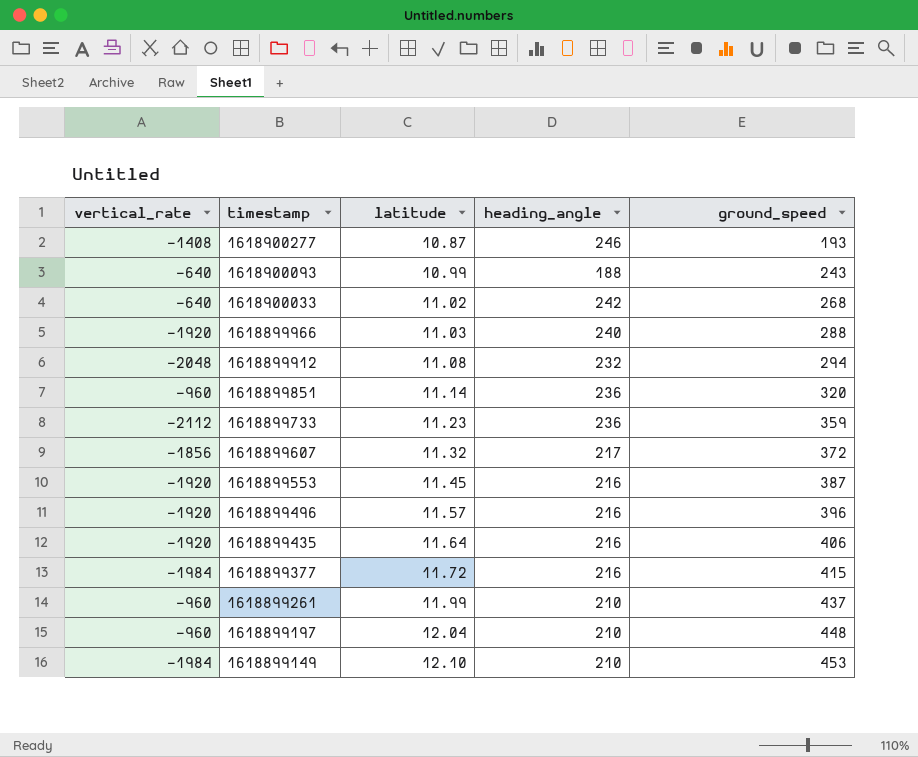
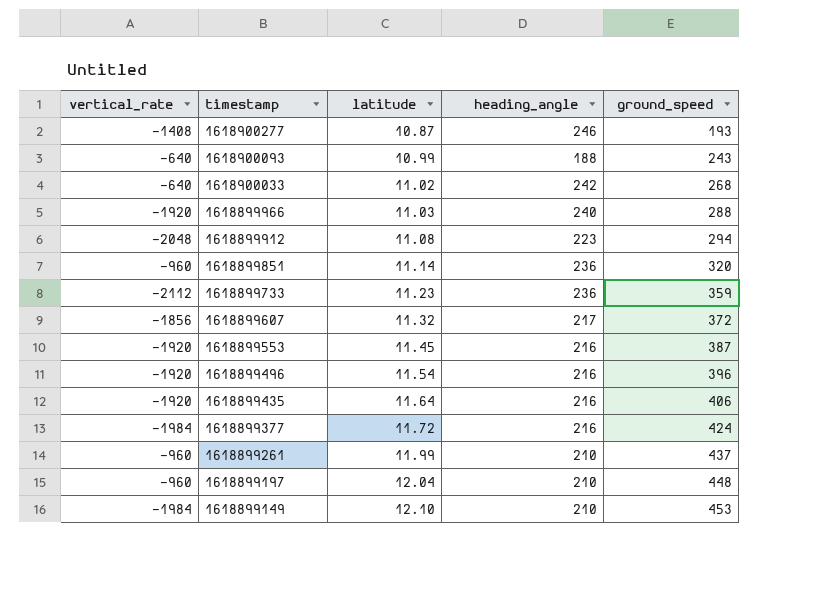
1618899912 | heading_angle: 232 -> 223
1618899496 | latitude: 11.57 -> 11.54
1618899377 | ground_speed: 415 -> 424

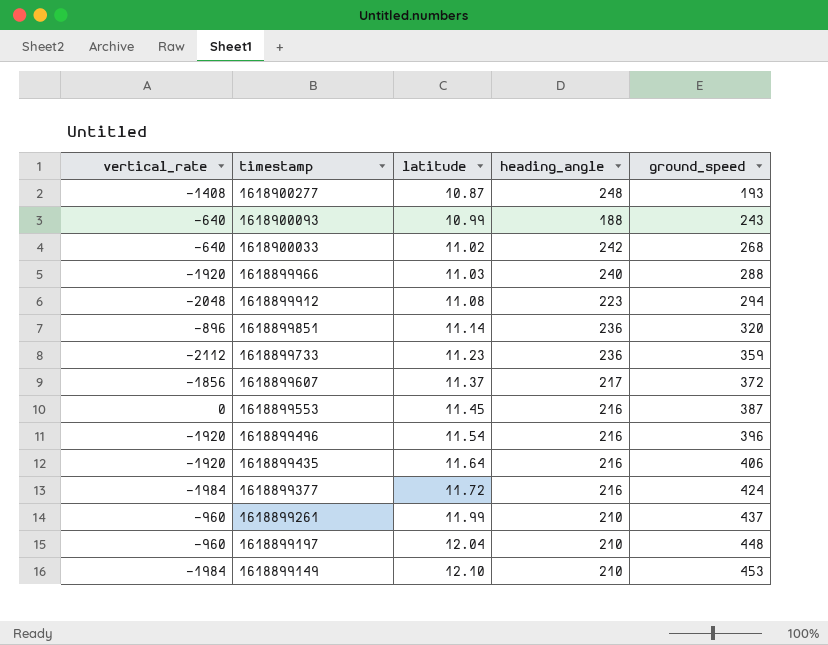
1618900277 | heading_angle: 246 -> 248
1618899851 | vertical_rate: -960 -> -896
1618899607 | latitude: 11.32 -> 11.37
1618899553 | vertical_rate: -1920 -> 0

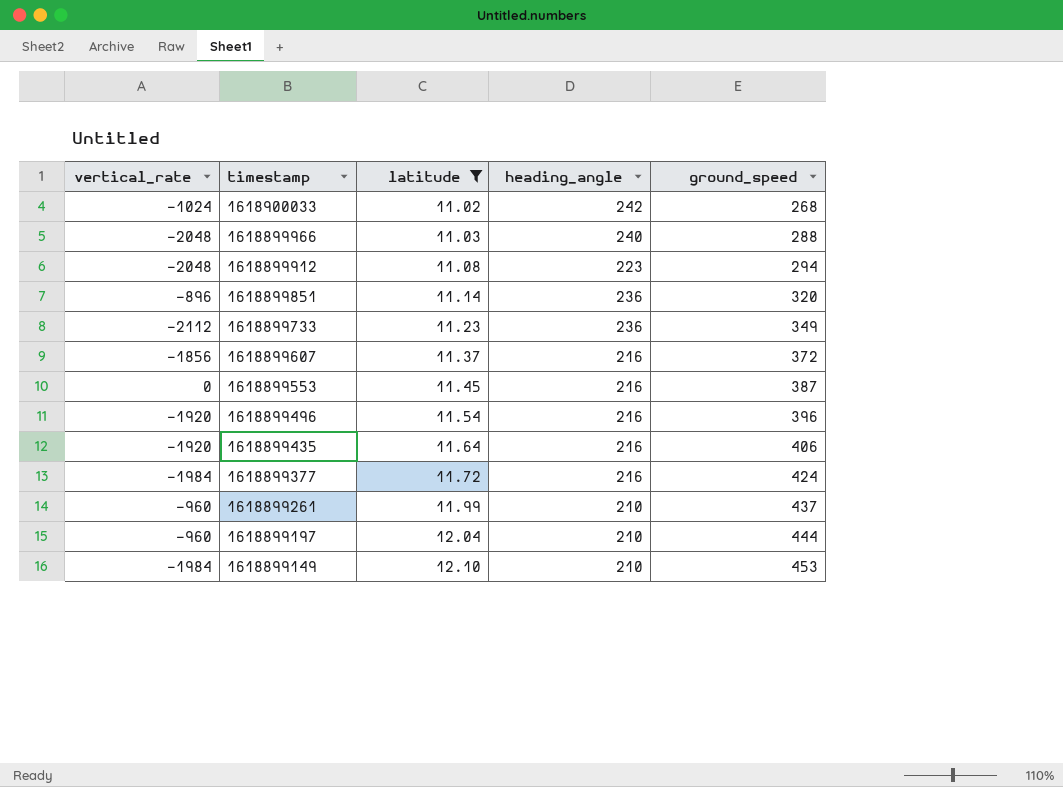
filter: none -> latitude >= 11.02
1618900033 | vertical_rate: -640 -> -1024
1618899966 | vertical_rate: -1920 -> -2048
1618899733 | ground_speed: 359 -> 349
1618899607 | heading_angle: 217 -> 216
1618899197 | ground_speed: 448 -> 444

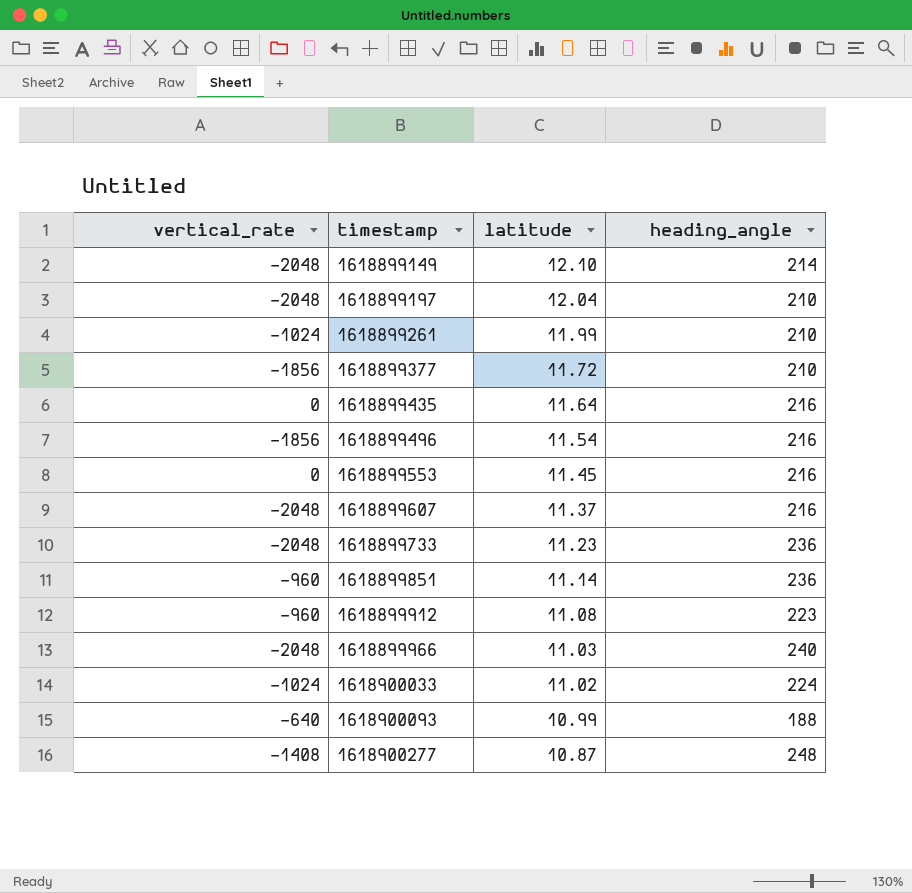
filter: latitude >= 11.02 -> none
row order: timestamp descending -> timestamp ascending
column ground_speed | position: 5 -> none
1618899149 | vertical_rate: -1984 -> -2048
1618899149 | heading_angle: 210 -> 214
1618899197 | vertical_rate: -960 -> -2048
1618899261 | vertical_rate: -960 -> -1024
1618899377 | vertical_rate: -1984 -> -1856
1618899377 | heading_angle: 216 -> 210
1618899435 | vertical_rate: -1920 -> 0
1618899496 | vertical_rate: -1920 -> -1856
1618899607 | vertical_rate: -1856 -> -2048
1618899733 | vertical_rate: -2112 -> -2048
1618899851 | vertical_rate: -896 -> -960
1618899912 | vertical_rate: -2048 -> -960
1618900033 | heading_angle: 242 -> 224

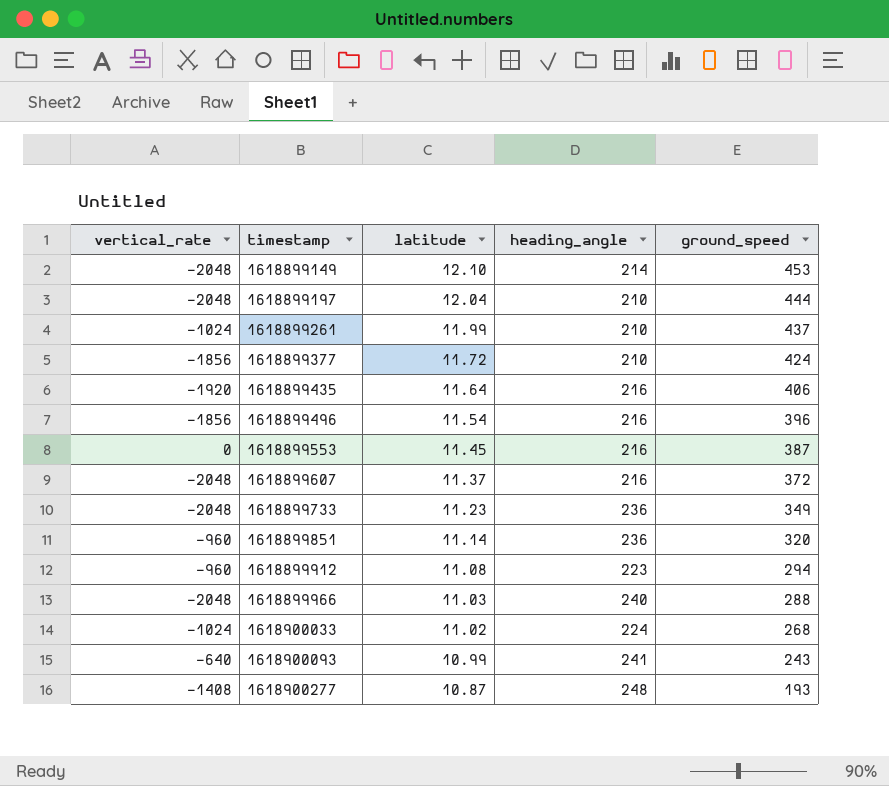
column ground_speed | position: none -> 5
1618899435 | vertical_rate: 0 -> -1920
1618900093 | heading_angle: 188 -> 241

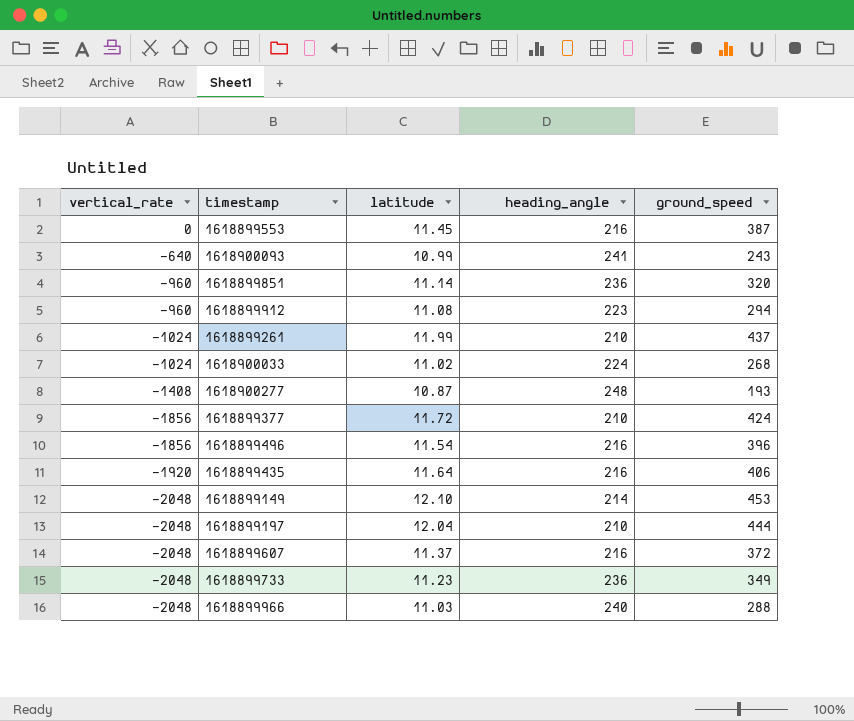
row order: timestamp ascending -> vertical_rate descending

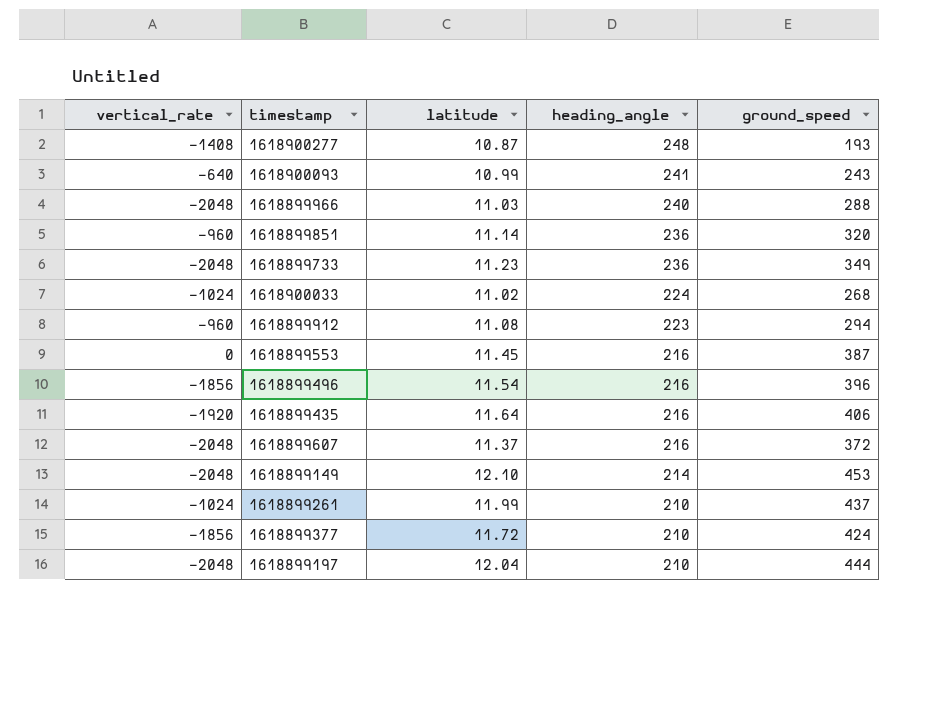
row order: vertical_rate descending -> heading_angle descending

